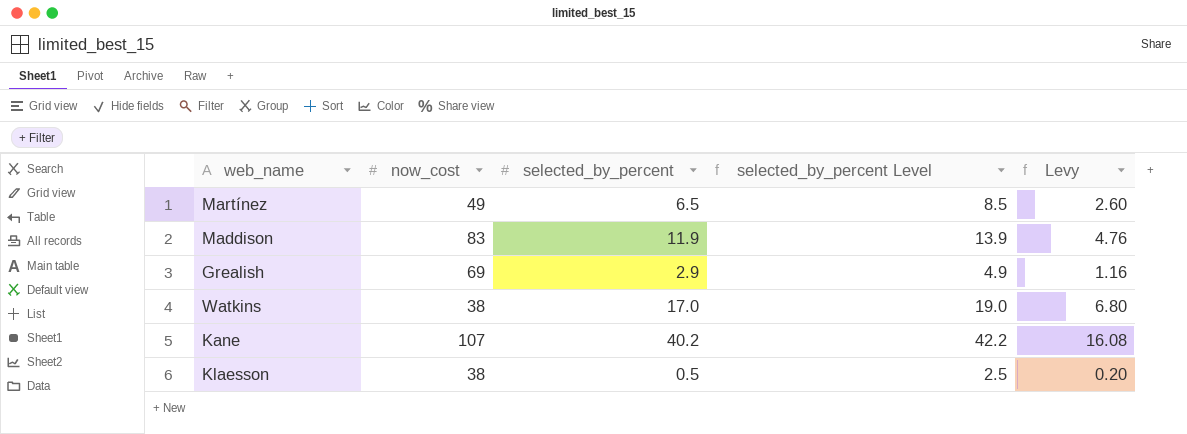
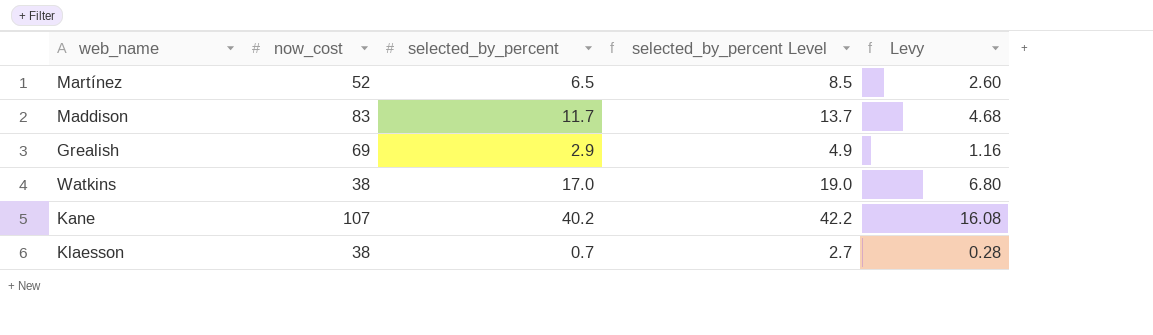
Martínez | now_cost: 49 -> 52
Maddison | selected_by_percent: 11.9 -> 11.7
Maddison | selected_by_percent Level: 13.9 -> 13.7
Maddison | Levy: 4.76 -> 4.68
Klaesson | selected_by_percent: 0.5 -> 0.7
Klaesson | selected_by_percent Level: 2.5 -> 2.7
Klaesson | Levy: 0.20 -> 0.28

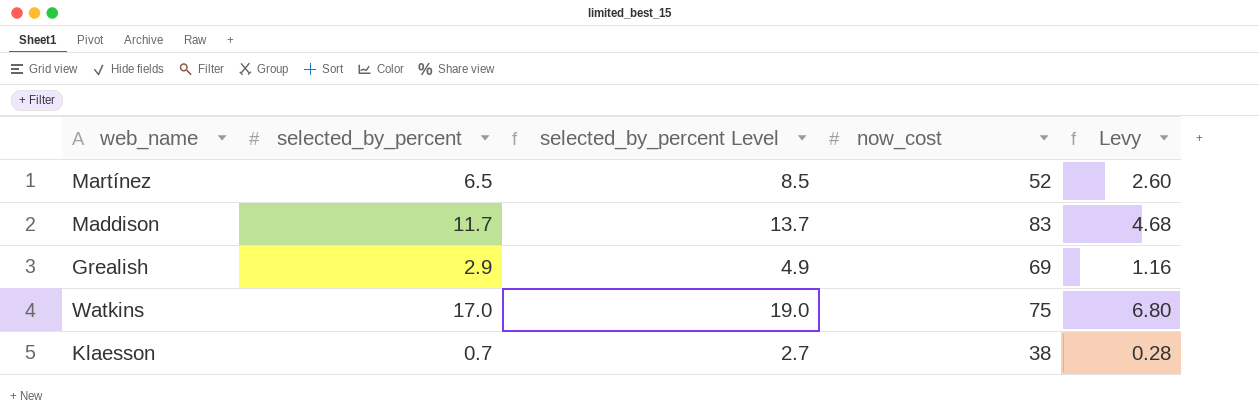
column now_cost | position: 2 -> 4
row Kane: 107 | 40.2 | 42.2 | 16.08 -> none
Watkins | now_cost: 38 -> 75

